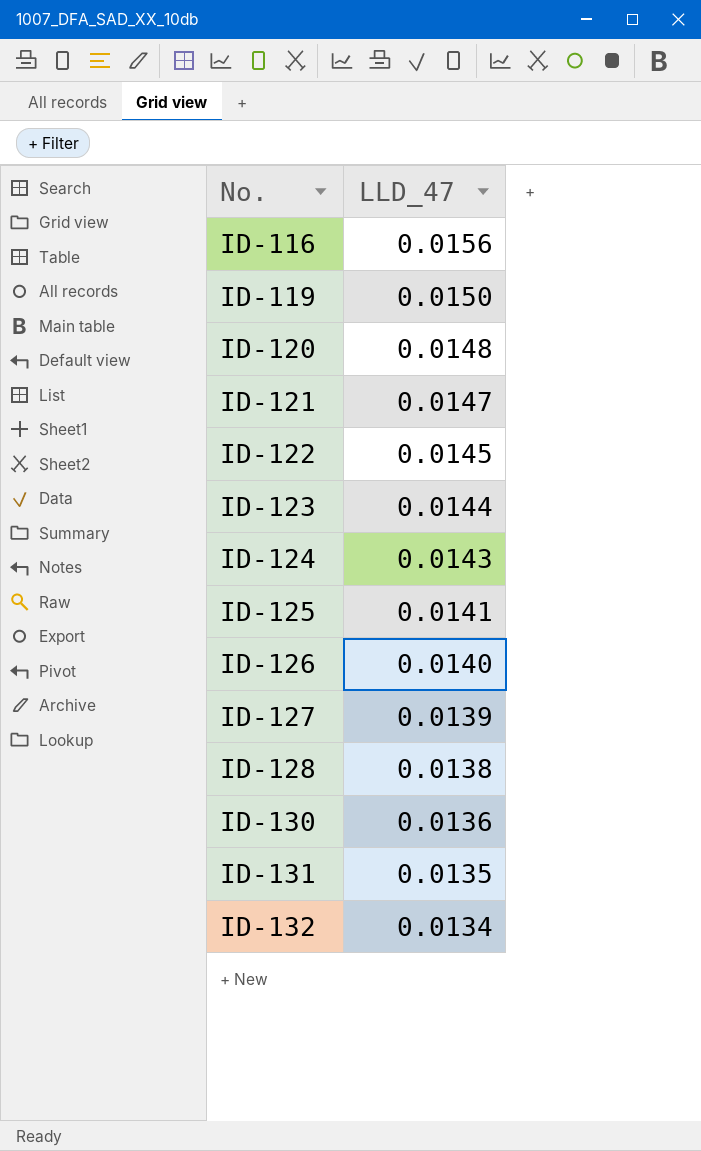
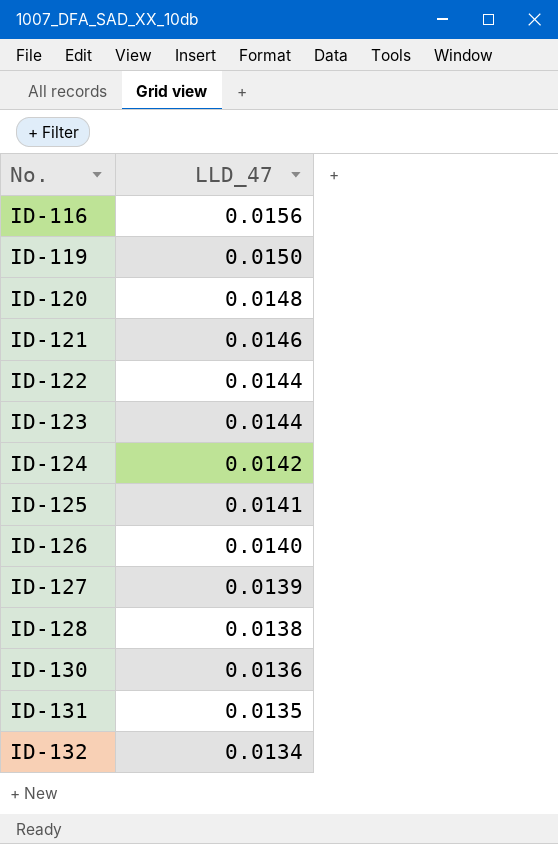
ID-121 | LLD_47: 0.0147 -> 0.0146
ID-122 | LLD_47: 0.0145 -> 0.0144
ID-124 | LLD_47: 0.0143 -> 0.0142

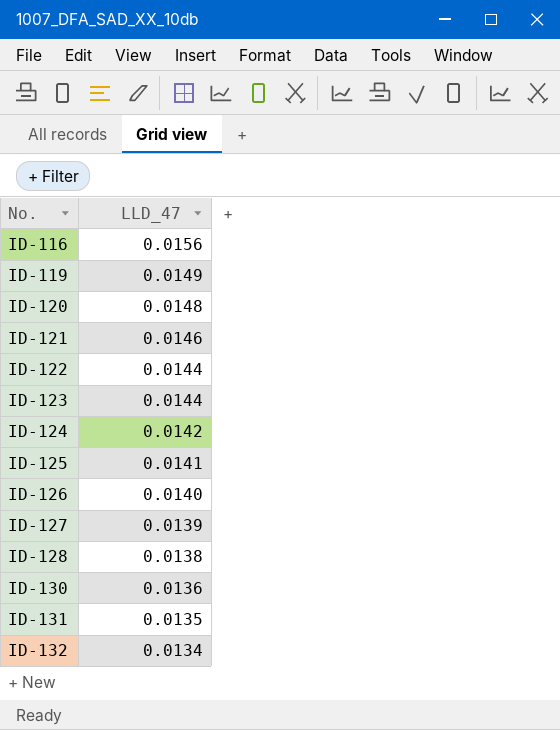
ID-119 | LLD_47: 0.0150 -> 0.0149

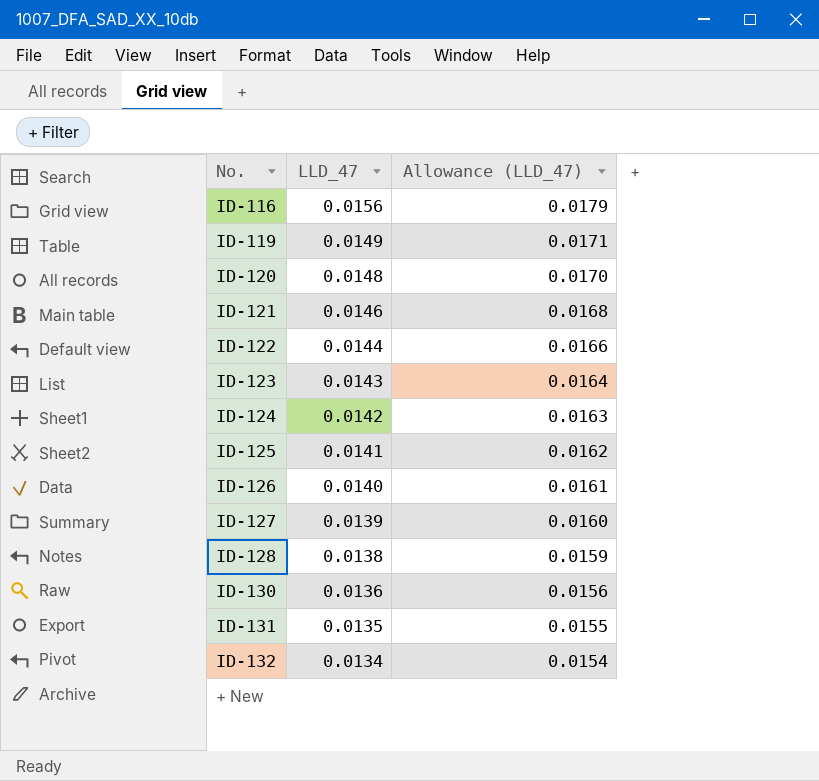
column Allowance (LLD_47) | formula: none -> [LLD_47] * 1.15
ID-123 | LLD_47: 0.0144 -> 0.0143

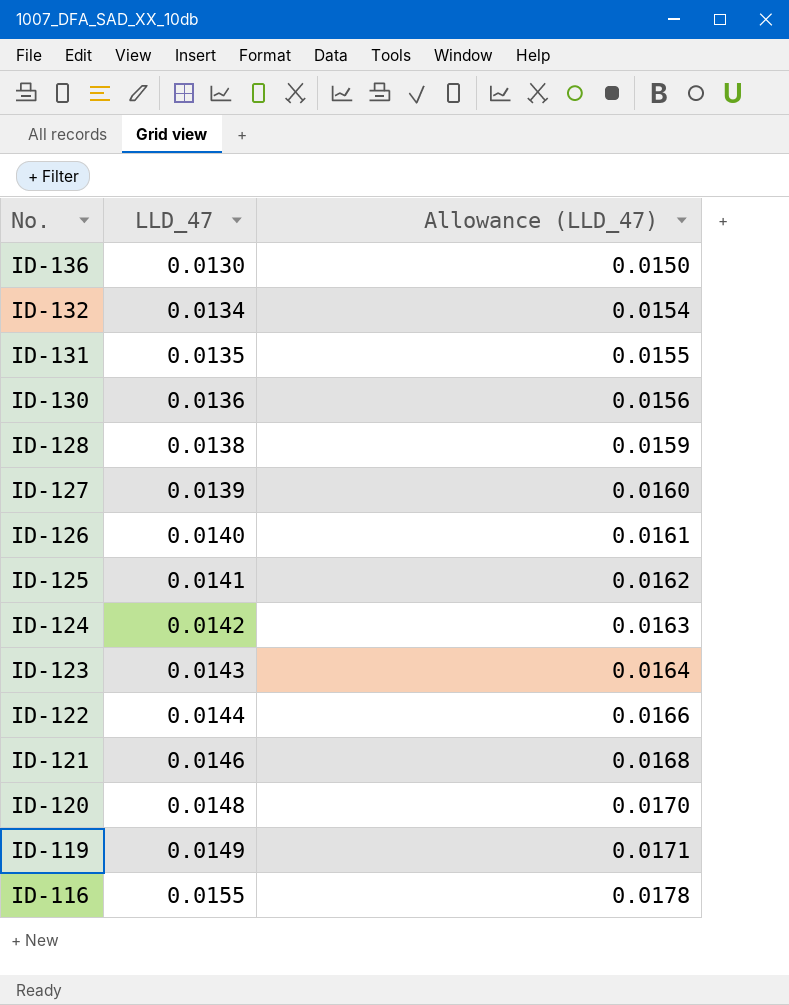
row order: No. ascending -> No. descending
row ID-136: none -> 0.0130 | 0.0150
ID-116 | LLD_47: 0.0156 -> 0.0155
ID-116 | Allowance (LLD_47): 0.0179 -> 0.0178

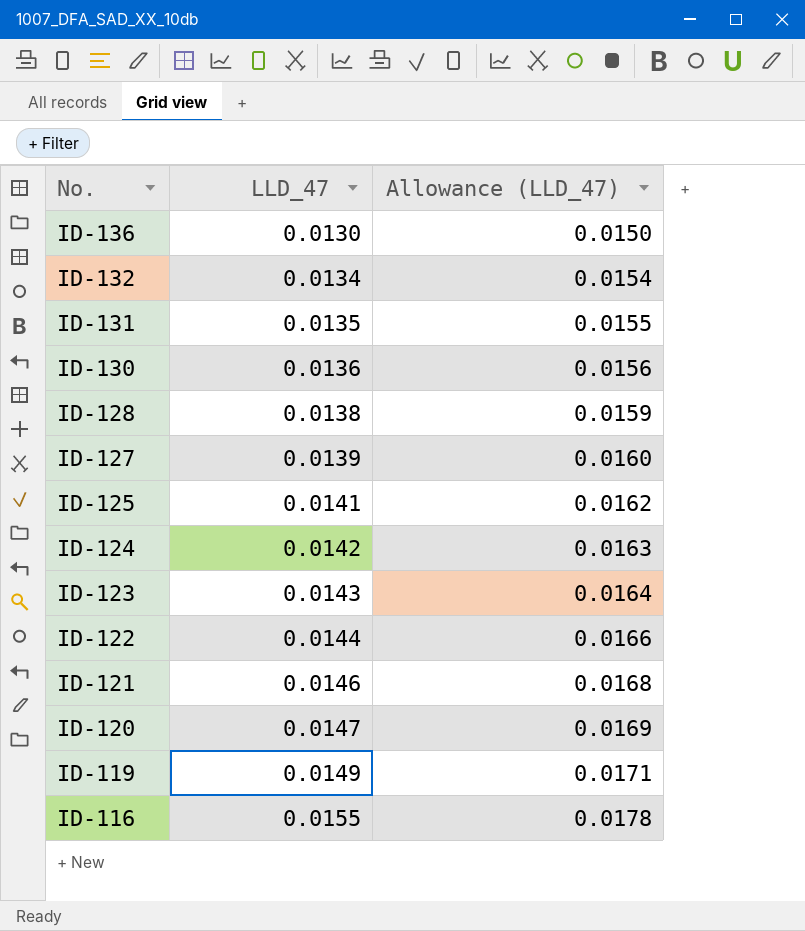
row ID-126: 0.0140 | 0.0161 -> none
ID-120 | LLD_47: 0.0148 -> 0.0147
ID-120 | Allowance (LLD_47): 0.0170 -> 0.0169

